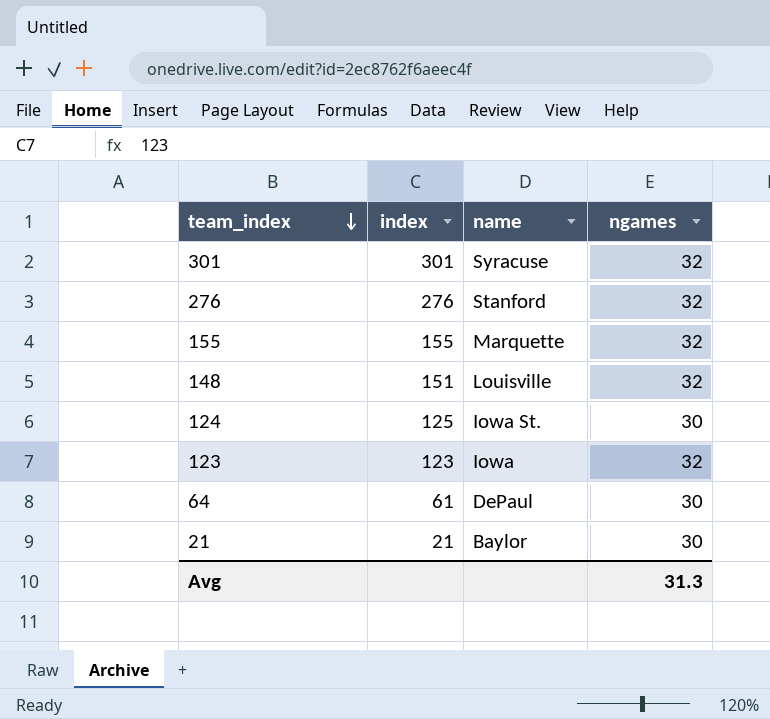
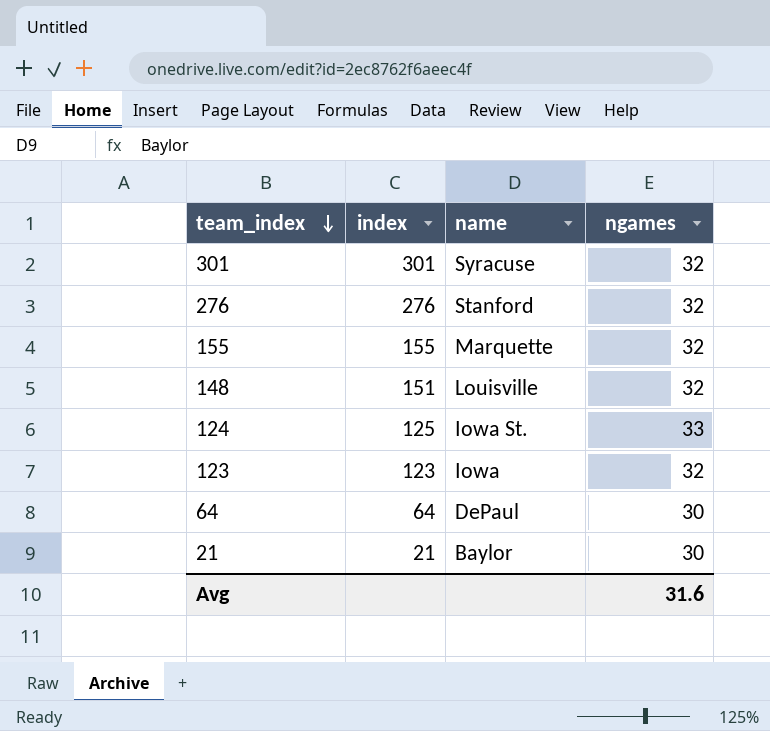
124 | ngames: 30 -> 33
64 | index: 61 -> 64
Avg | ngames: 31.3 -> 31.6

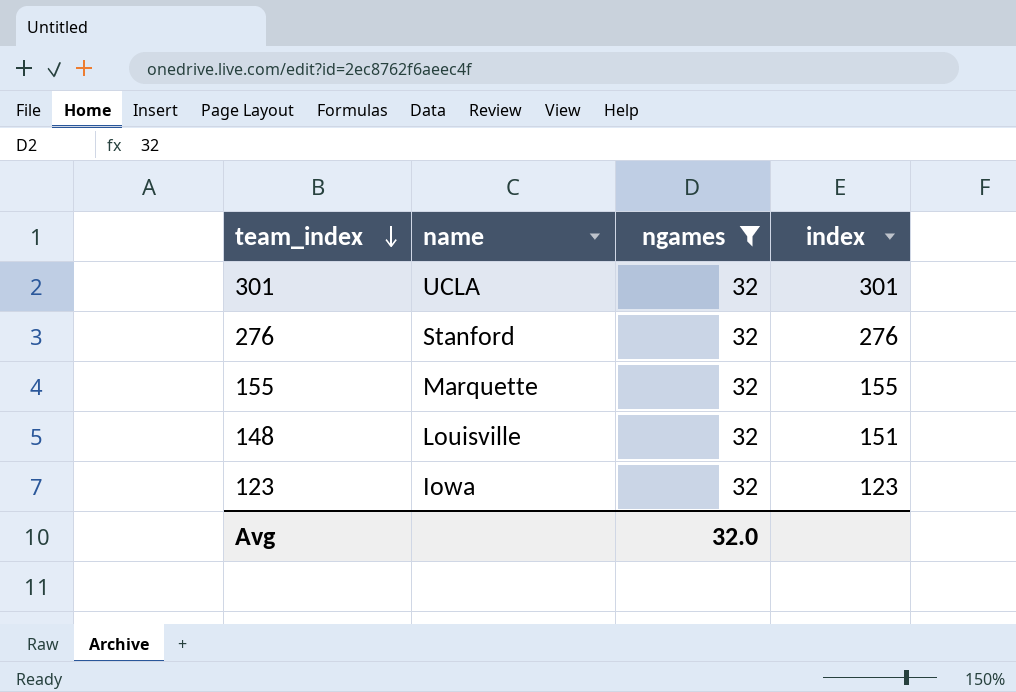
filter: none -> ngames = 32
column index | position: 2 -> 4
301 | name: Syracuse -> UCLA
Avg | ngames: 31.6 -> 32.0

